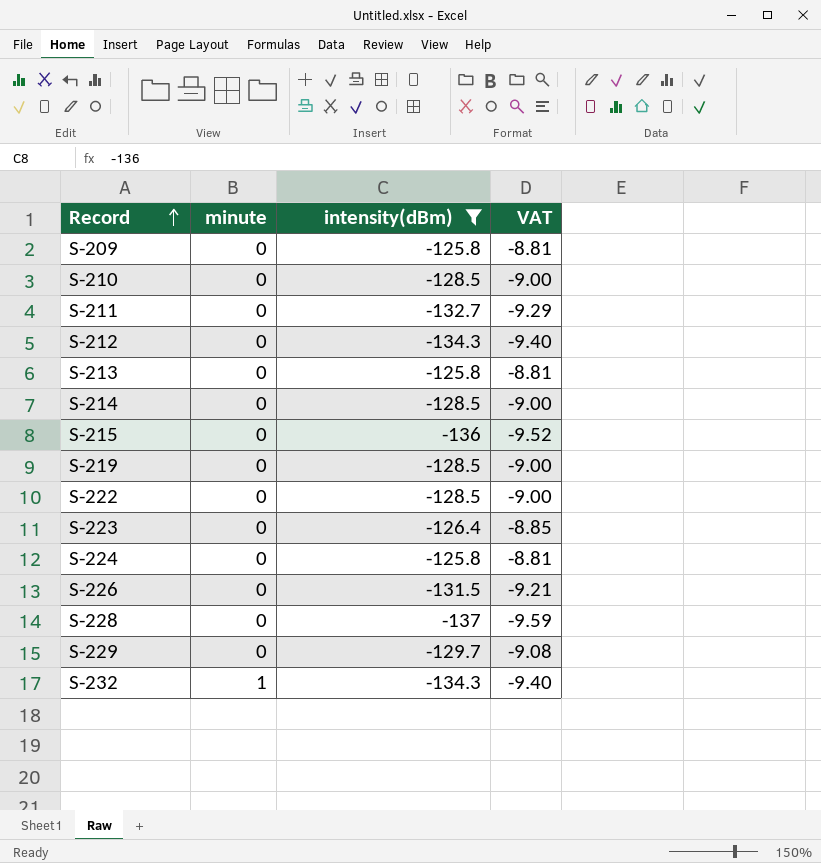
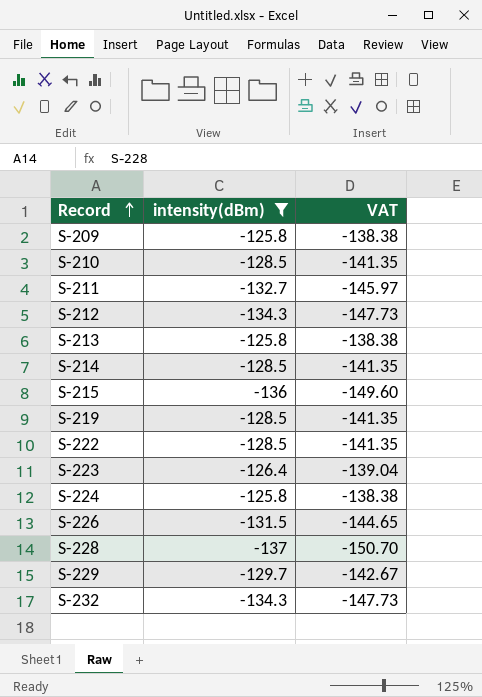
column minute | position: 2 -> none
column VAT | formula: [intensity(dBm)] * 0.07 -> [intensity(dBm)] * 1.1

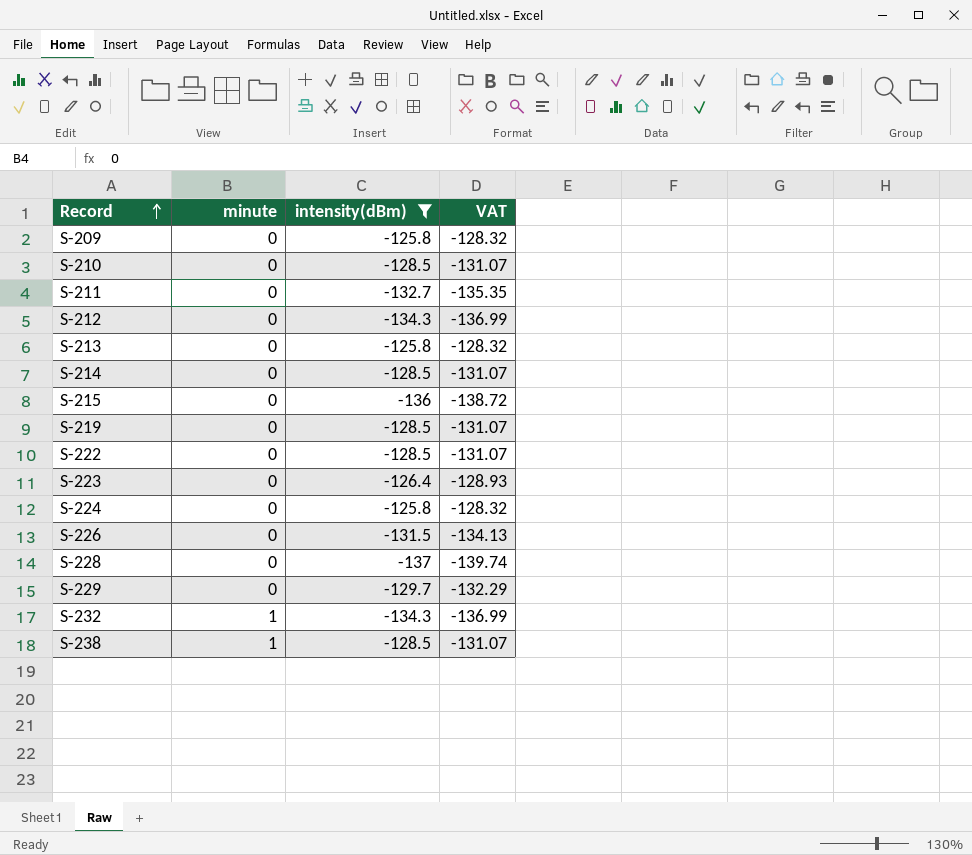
column minute | position: none -> 2
column VAT | formula: [intensity(dBm)] * 1.1 -> [intensity(dBm)] * 1.02
row S-238: none -> 1 | -128.5 | -131.07

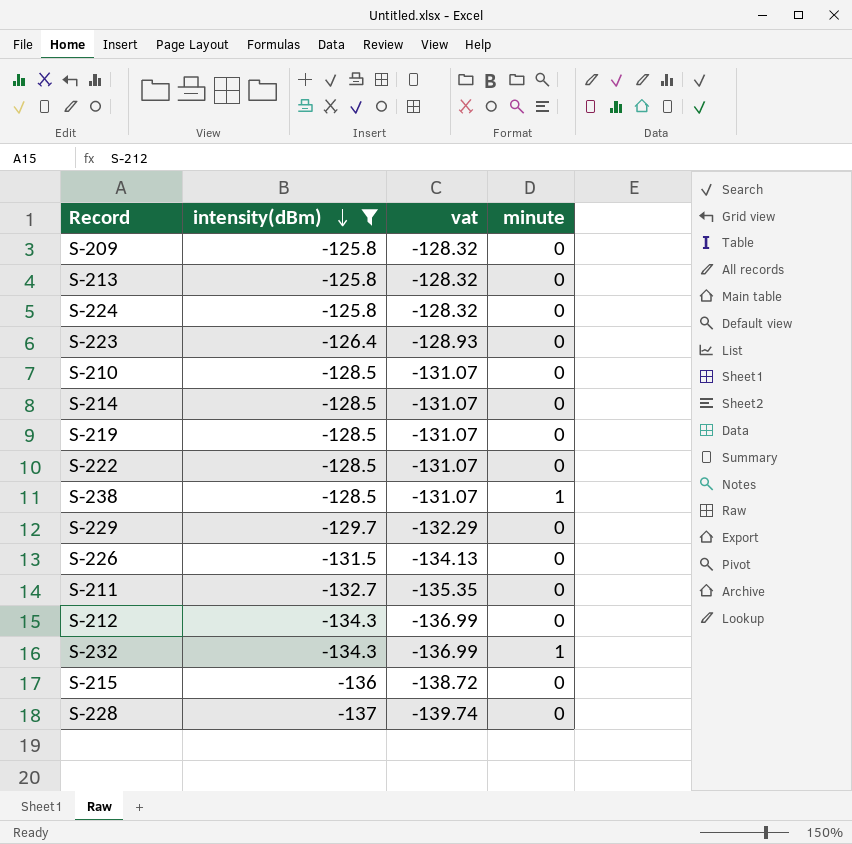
row order: Record ascending -> intensity(dBm) descending
column name: VAT -> vat
column minute | position: 2 -> 4

